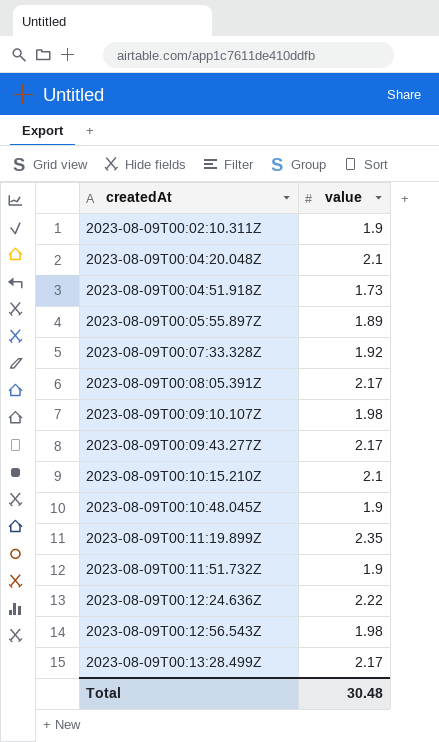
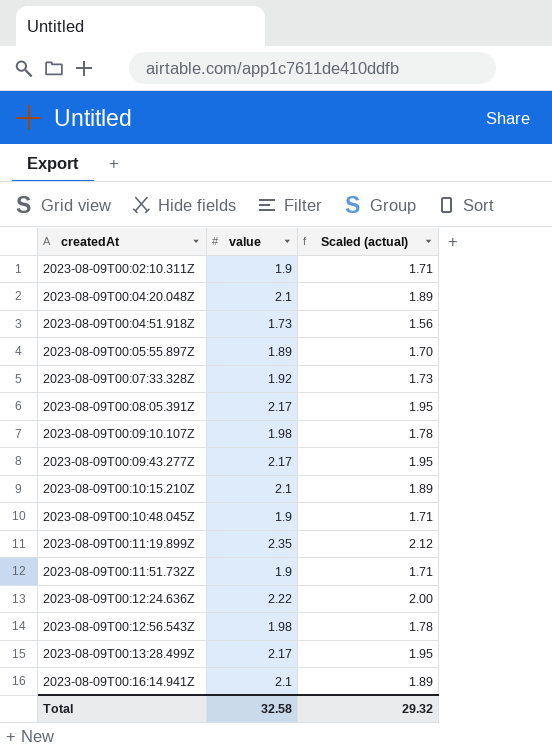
column Scaled (actual) | formula: none -> [value] * 0.9
row 2023-08-09T00:16:14.941Z: none -> 2.1 | 1.89
Total | value: 30.48 -> 32.58

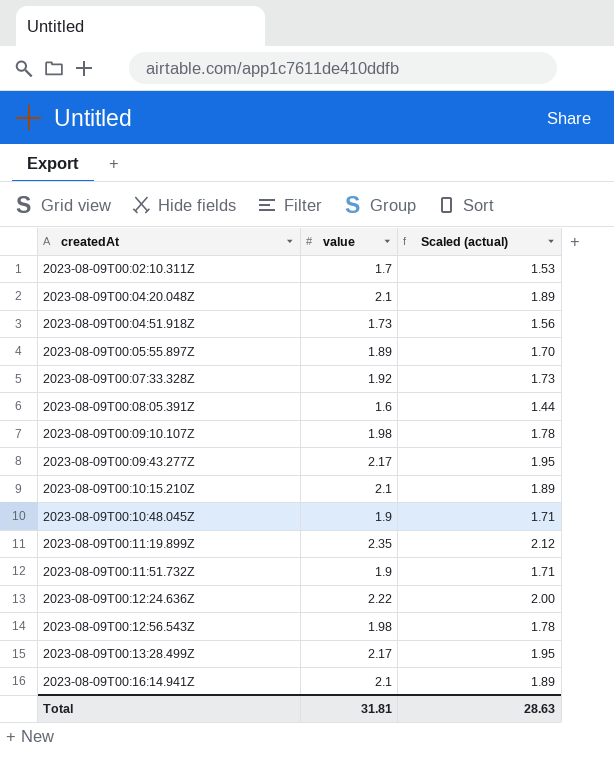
2023-08-09T00:02:10.311Z | value: 1.9 -> 1.7
2023-08-09T00:02:10.311Z | Scaled (actual): 1.71 -> 1.53
2023-08-09T00:08:05.391Z | value: 2.17 -> 1.6
2023-08-09T00:08:05.391Z | Scaled (actual): 1.95 -> 1.44
Total | value: 32.58 -> 31.81
Total | Scaled (actual): 29.32 -> 28.63

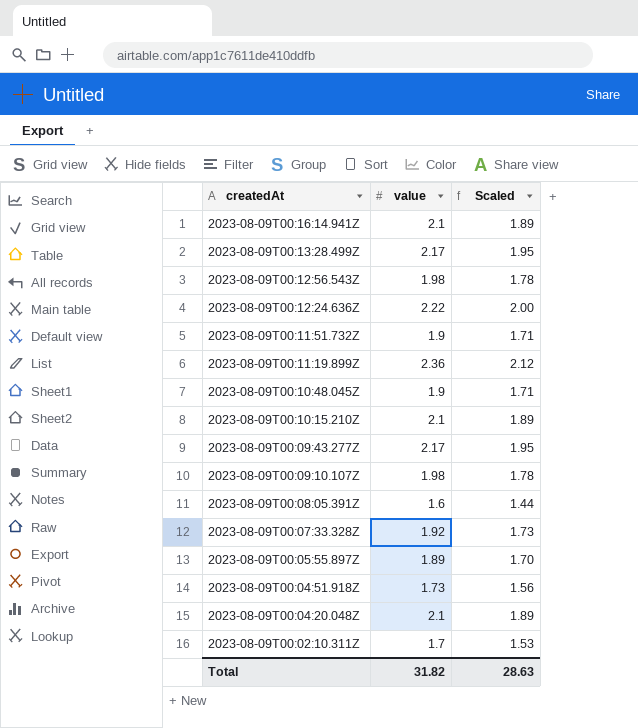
row order: createdAt ascending -> createdAt descending
column name: Scaled (actual) -> Scaled
2023-08-09T00:11:19.899Z | value: 2.35 -> 2.36
Total | value: 31.81 -> 31.82

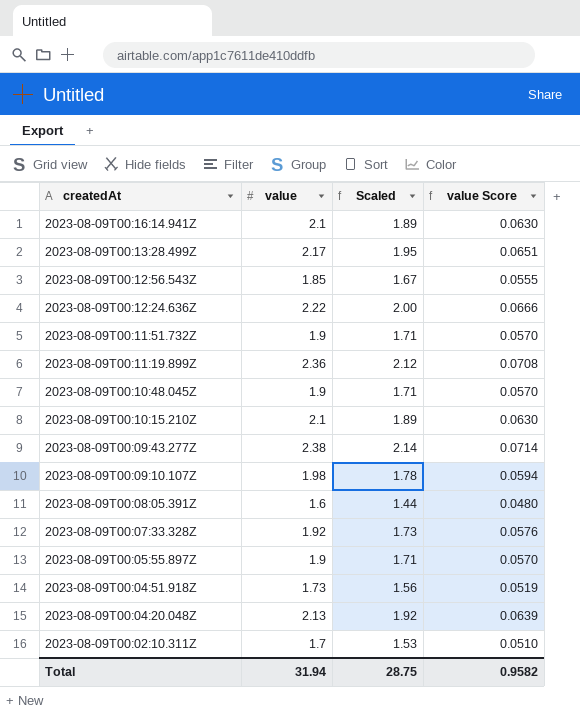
column value Score | formula: none -> [value] * 0.03
2023-08-09T00:12:56.543Z | value: 1.98 -> 1.85
2023-08-09T00:12:56.543Z | Scaled: 1.78 -> 1.67
2023-08-09T00:09:43.277Z | value: 2.17 -> 2.38
2023-08-09T00:09:43.277Z | Scaled: 1.95 -> 2.14
2023-08-09T00:05:55.897Z | value: 1.89 -> 1.9
2023-08-09T00:05:55.897Z | Scaled: 1.70 -> 1.71
2023-08-09T00:04:20.048Z | value: 2.1 -> 2.13
2023-08-09T00:04:20.048Z | Scaled: 1.89 -> 1.92
Total | value: 31.82 -> 31.94
Total | Scaled: 28.63 -> 28.75

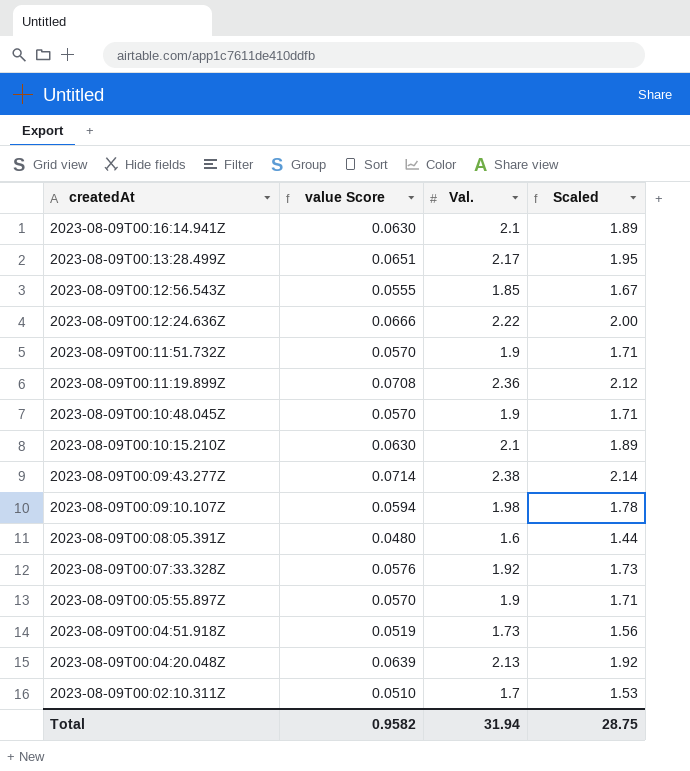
column value Score | position: 4 -> 2
column name: value -> Val.

